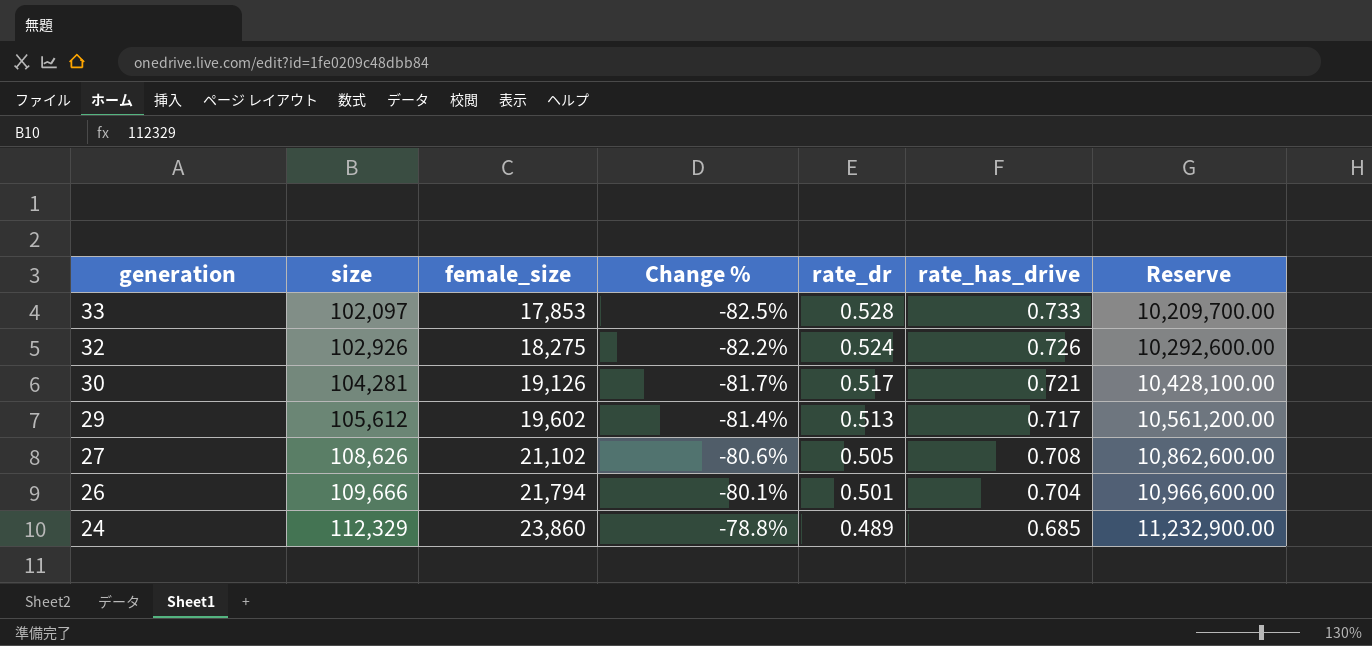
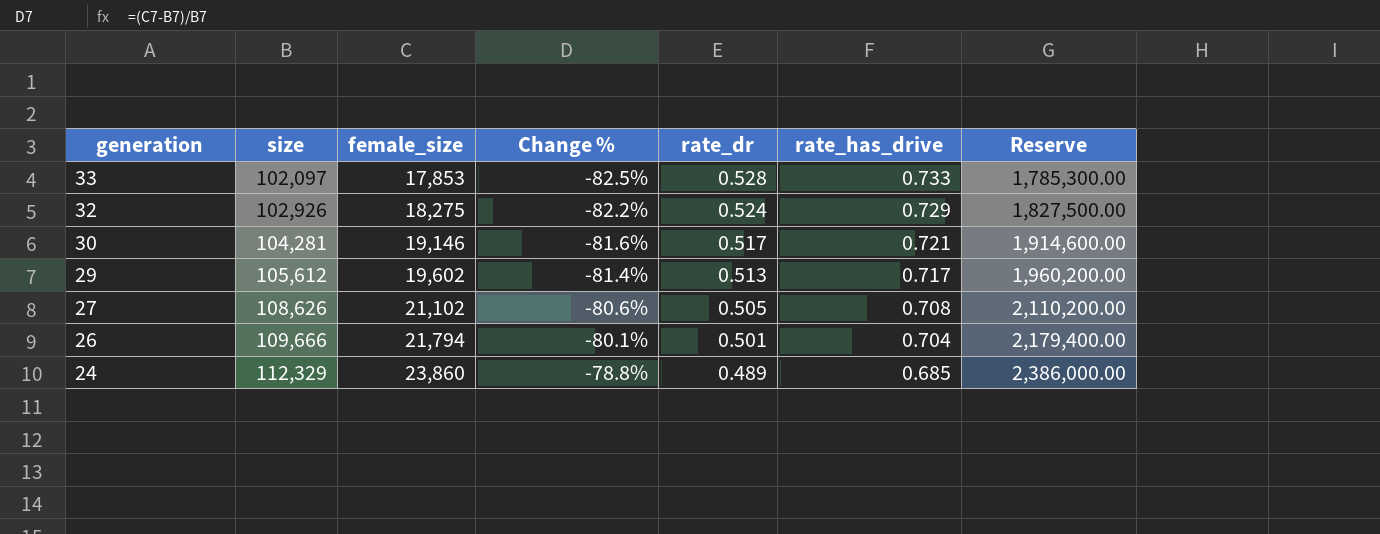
column Reserve | formula: [size] * 100 -> [female_size] * 100
32 | rate_has_drive: 0.726 -> 0.729
30 | female_size: 19,126 -> 19,146
30 | Change %: -81.7% -> -81.6%

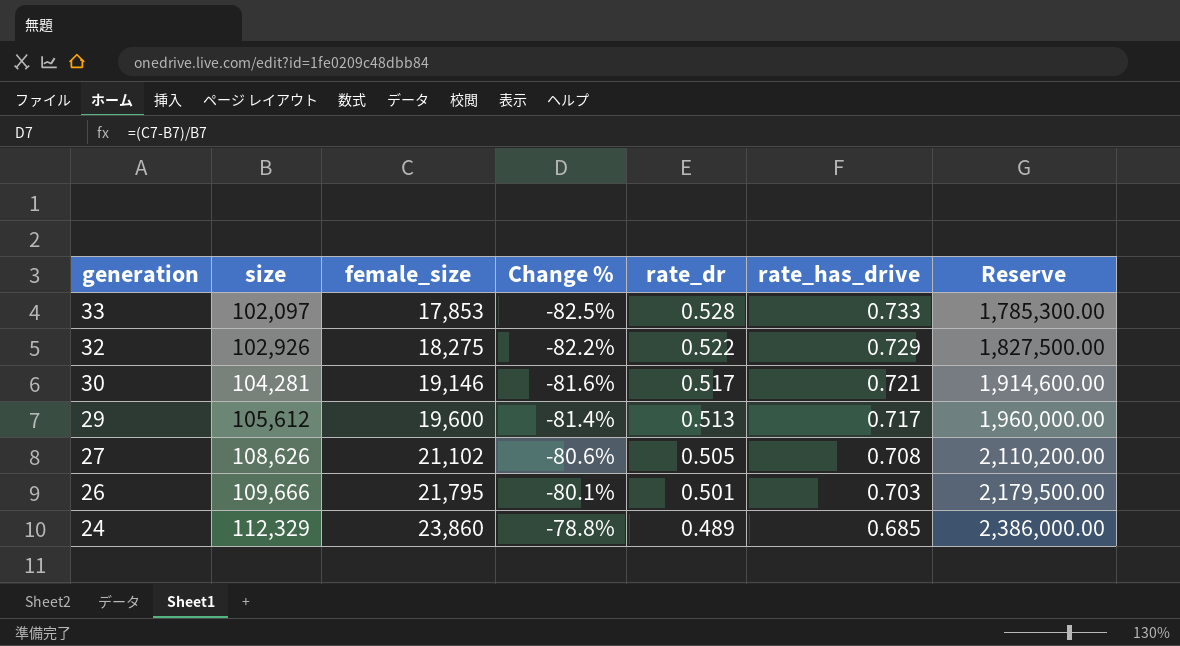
32 | rate_dr: 0.524 -> 0.522
29 | female_size: 19,602 -> 19,600
29 | Reserve: 1,960,200.00 -> 1,960,000.00
26 | female_size: 21,794 -> 21,795
26 | rate_has_drive: 0.704 -> 0.703
26 | Reserve: 2,179,400.00 -> 2,179,500.00

